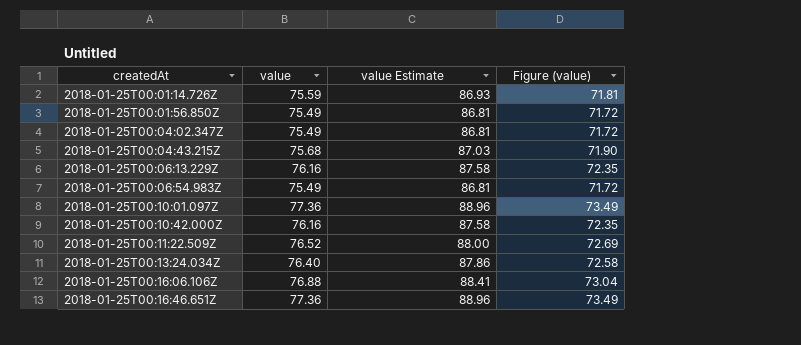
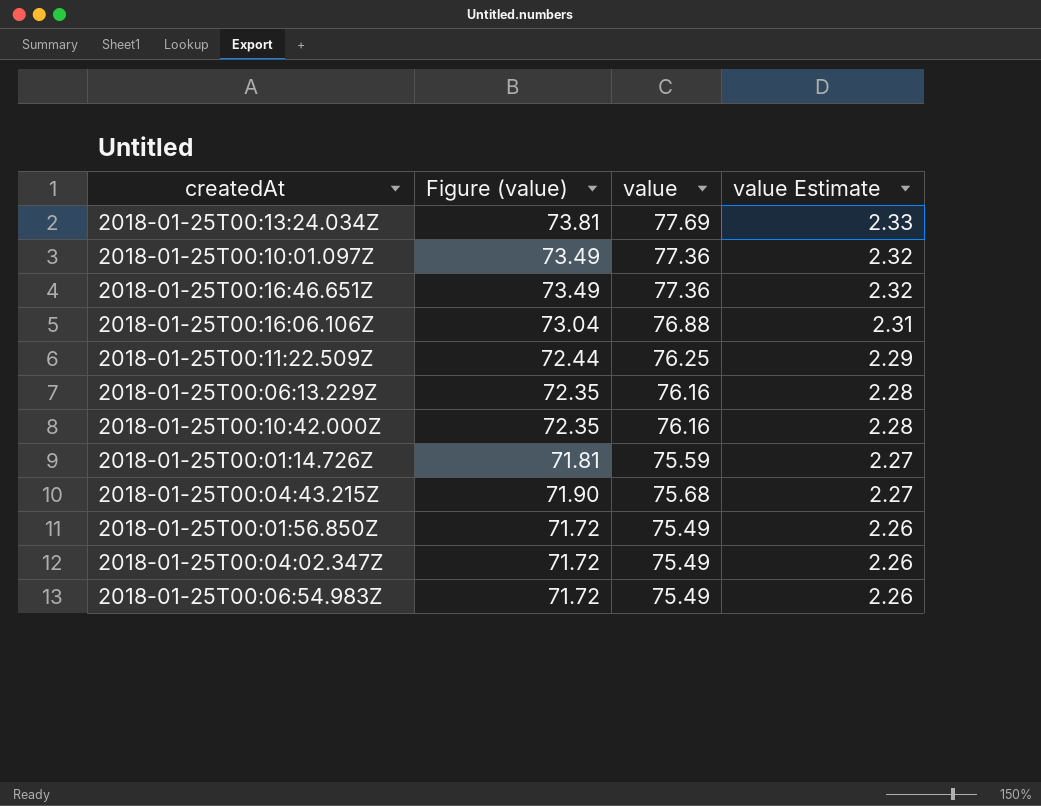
row order: createdAt ascending -> value Estimate descending
column Figure (value) | position: 4 -> 2
column value Estimate | formula: [value] * 1.15 -> [value] * 0.03
2018-01-25T00:13:24.034Z | Figure (value): 72.58 -> 73.81
2018-01-25T00:13:24.034Z | value: 76.40 -> 77.69
2018-01-25T00:11:22.509Z | Figure (value): 72.69 -> 72.44
2018-01-25T00:11:22.509Z | value: 76.52 -> 76.25

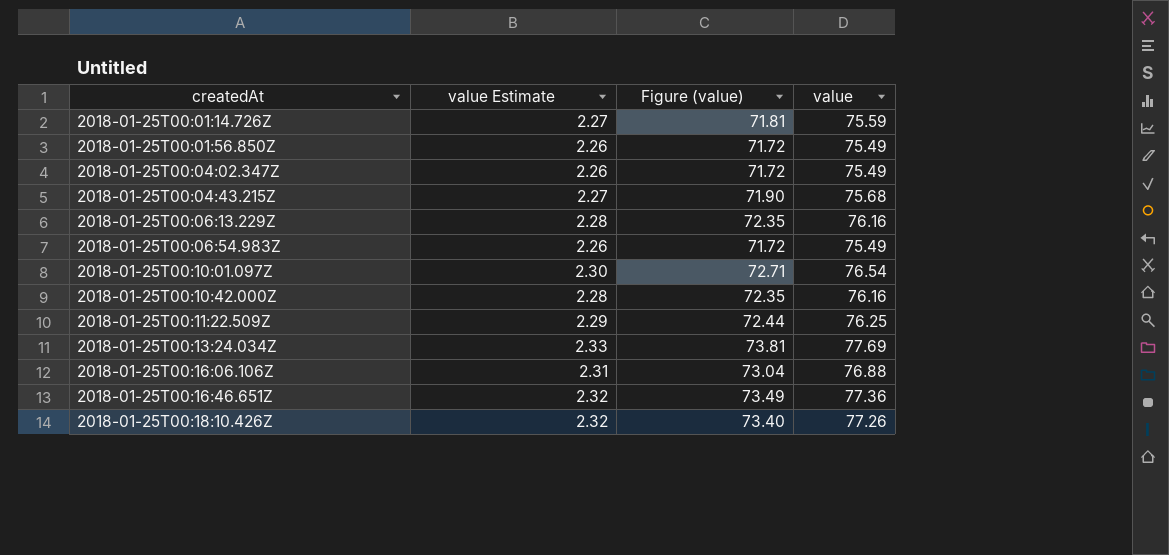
row order: value Estimate descending -> createdAt ascending
column value Estimate | position: 4 -> 2
2018-01-25T00:10:01.097Z | value Estimate: 2.32 -> 2.30
2018-01-25T00:10:01.097Z | Figure (value): 73.49 -> 72.71
2018-01-25T00:10:01.097Z | value: 77.36 -> 76.54
row 2018-01-25T00:18:10.426Z: none -> 2.32 | 73.40 | 77.26

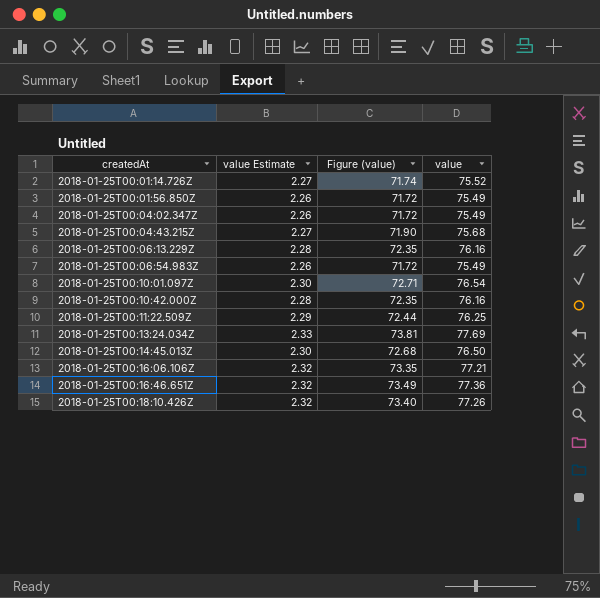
2018-01-25T00:01:14.726Z | Figure (value): 71.81 -> 71.74
2018-01-25T00:01:14.726Z | value: 75.59 -> 75.52
row 2018-01-25T00:14:45.013Z: none -> 2.30 | 72.68 | 76.50
2018-01-25T00:16:06.106Z | value Estimate: 2.31 -> 2.32
2018-01-25T00:16:06.106Z | Figure (value): 73.04 -> 73.35
2018-01-25T00:16:06.106Z | value: 76.88 -> 77.21

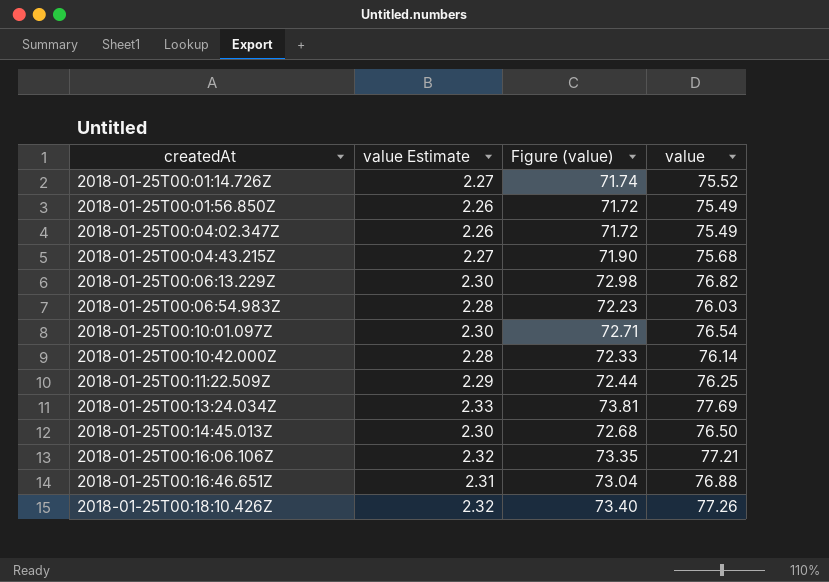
2018-01-25T00:06:13.229Z | value Estimate: 2.28 -> 2.30
2018-01-25T00:06:13.229Z | Figure (value): 72.35 -> 72.98
2018-01-25T00:06:13.229Z | value: 76.16 -> 76.82
2018-01-25T00:06:54.983Z | value Estimate: 2.26 -> 2.28
2018-01-25T00:06:54.983Z | Figure (value): 71.72 -> 72.23
2018-01-25T00:06:54.983Z | value: 75.49 -> 76.03
2018-01-25T00:10:42.000Z | Figure (value): 72.35 -> 72.33
2018-01-25T00:10:42.000Z | value: 76.16 -> 76.14
2018-01-25T00:16:46.651Z | value Estimate: 2.32 -> 2.31
2018-01-25T00:16:46.651Z | Figure (value): 73.49 -> 73.04
2018-01-25T00:16:46.651Z | value: 77.36 -> 76.88

